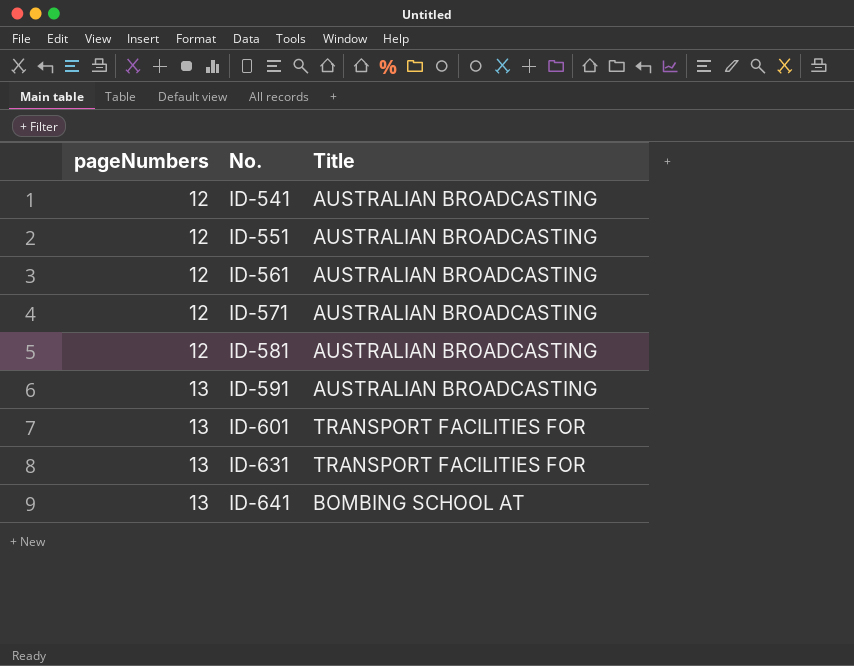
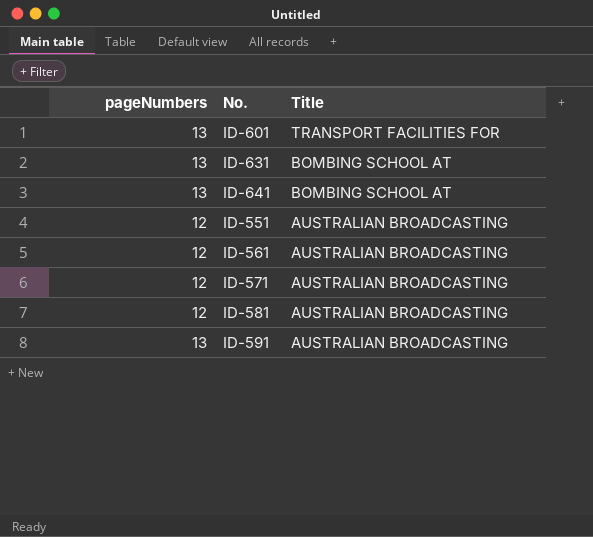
row order: pageNumbers ascending -> Title descending
row ID-541: 12 | AUSTRALIAN BROADCASTING -> none
ID-631 | Title: TRANSPORT FACILITIES FOR -> BOMBING SCHOOL AT

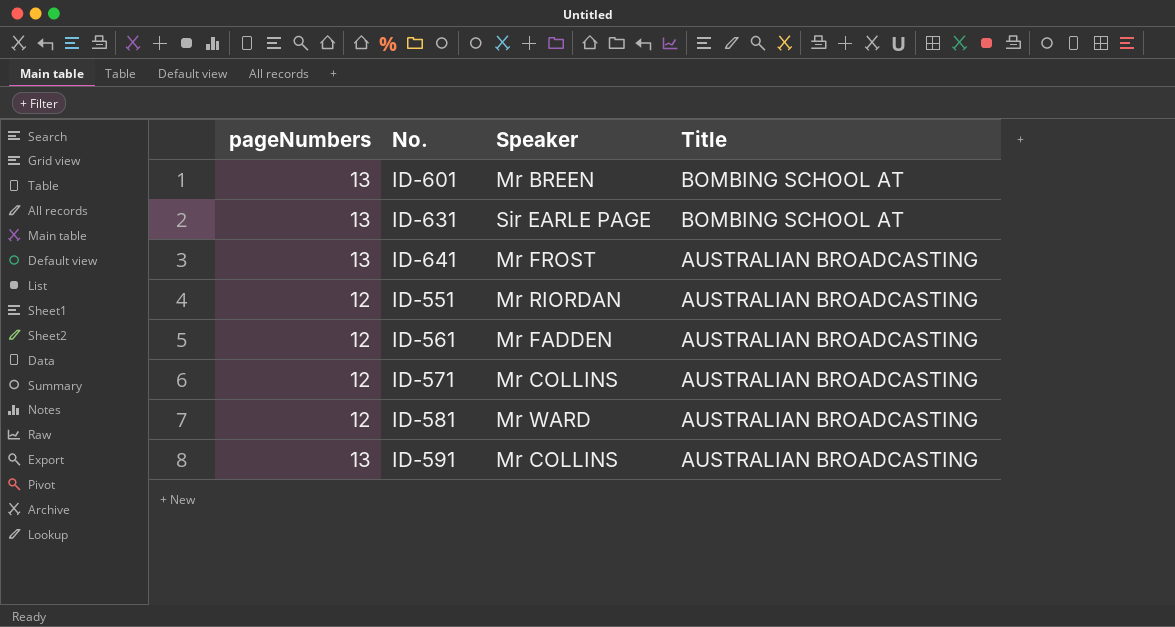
column Speaker | position: none -> 3
ID-601 | Title: TRANSPORT FACILITIES FOR -> BOMBING SCHOOL AT
ID-641 | Title: BOMBING SCHOOL AT -> AUSTRALIAN BROADCASTING

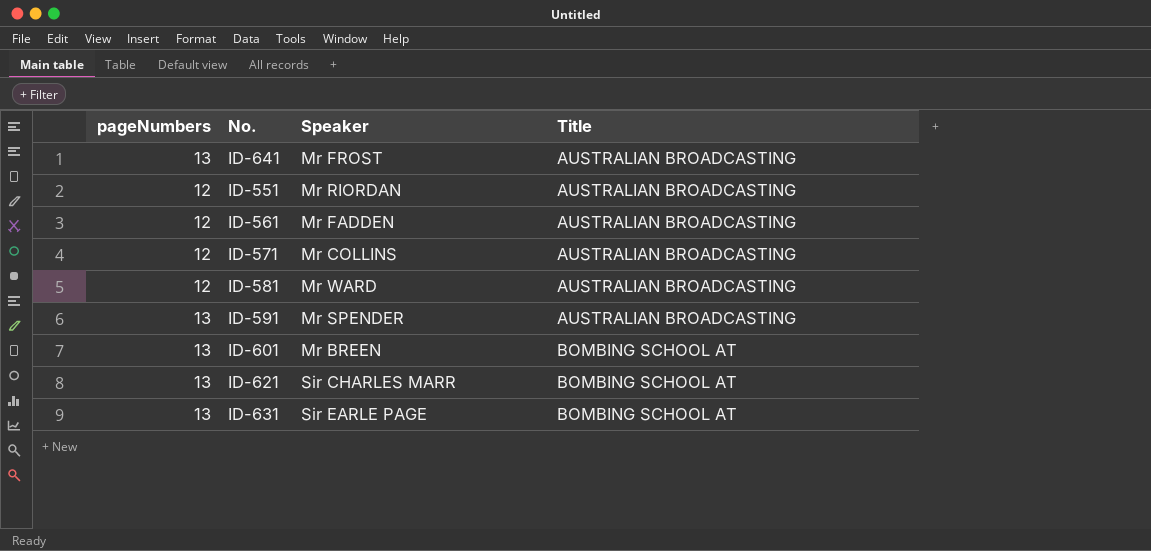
row order: Title descending -> Title ascending
ID-591 | Speaker: Mr COLLINS -> Mr SPENDER
row ID-621: none -> 13 | Sir CHARLES MARR | BOMBING SCHOOL AT

